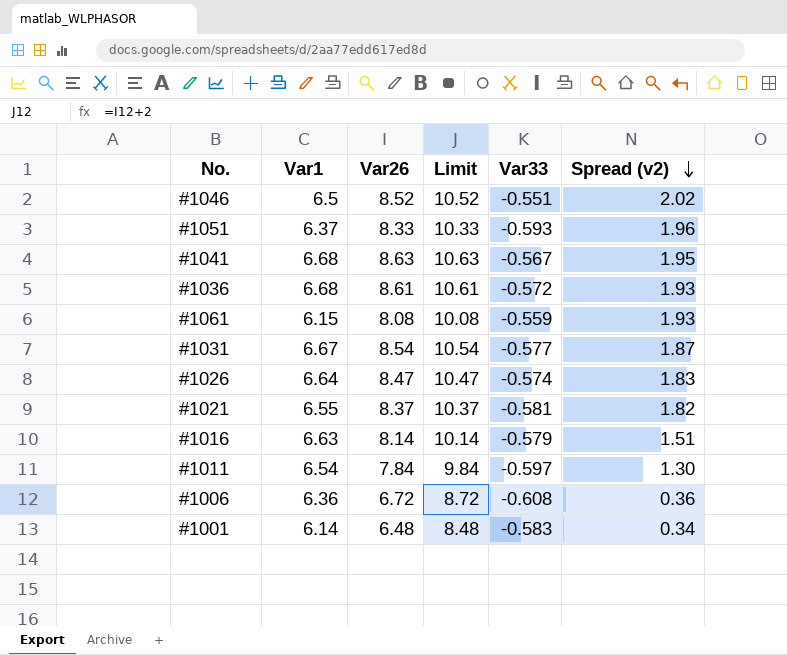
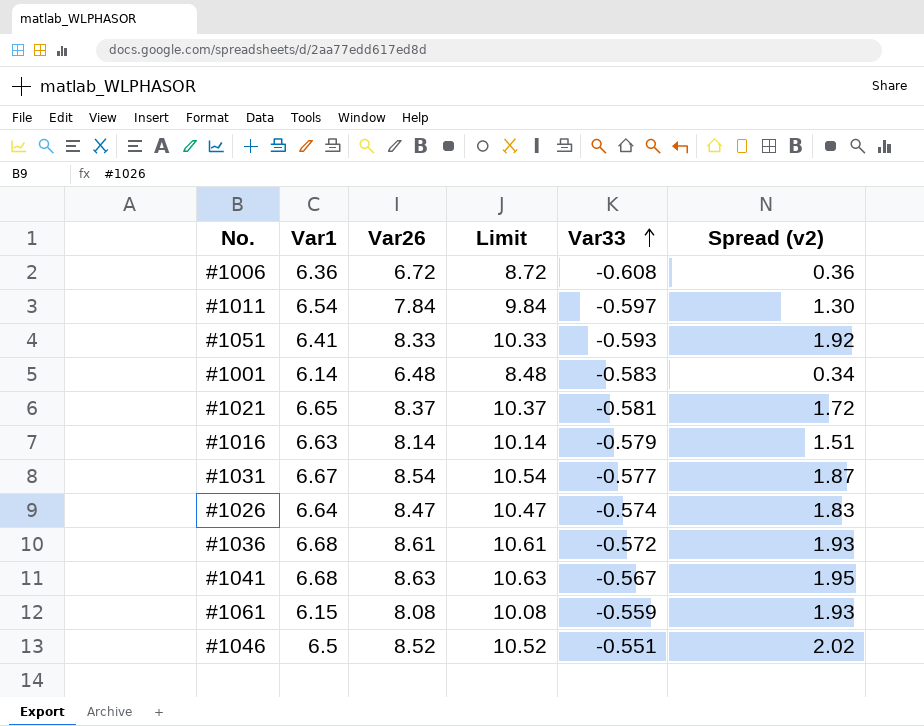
row order: Spread (v2) descending -> Var33 ascending
#1051 | Var1: 6.37 -> 6.41
#1051 | Spread (v2): 1.96 -> 1.92
#1021 | Var1: 6.55 -> 6.65
#1021 | Spread (v2): 1.82 -> 1.72

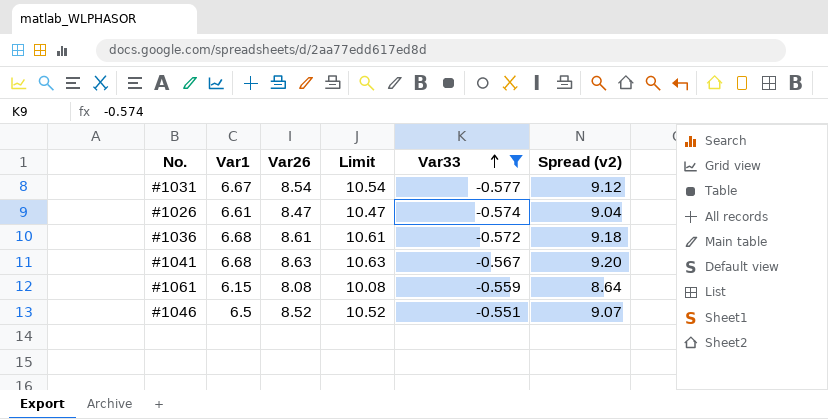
filter: none -> Var33 >= -0.577
column Spread (v2) | formula: [Var26] - [Var1] -> [Var26] - [Var33]
#1026 | Var1: 6.64 -> 6.61

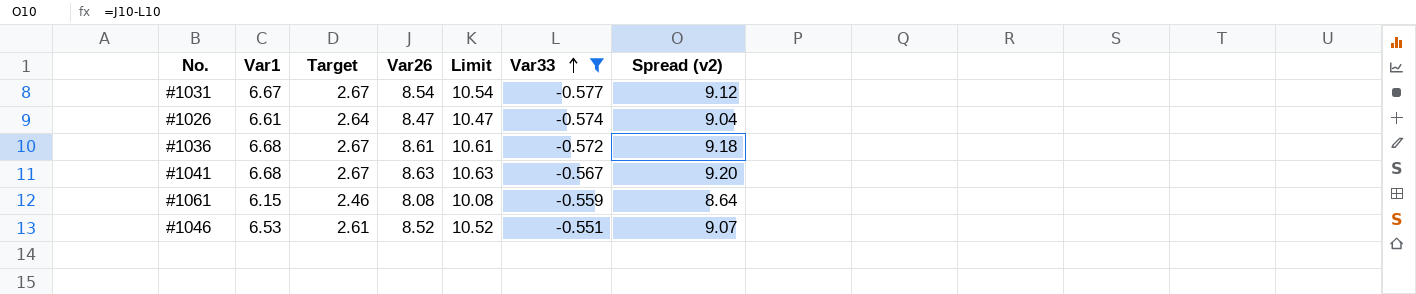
column Target | formula: none -> [Var1] * 0.4
#1046 | Var1: 6.5 -> 6.53

